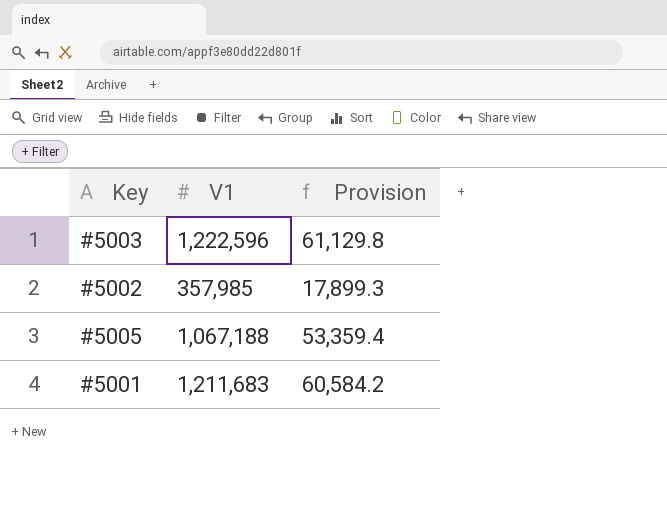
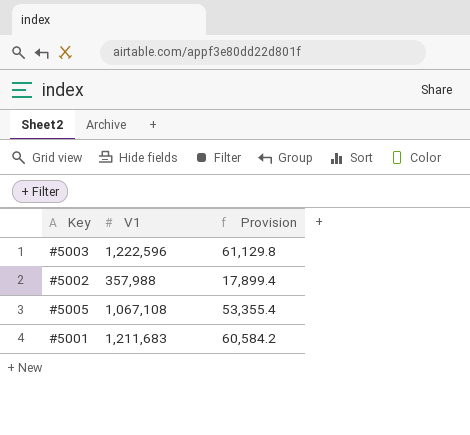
#5002 | V1: 357,985 -> 357,988
#5002 | Provision: 17,899.3 -> 17,899.4
#5005 | V1: 1,067,188 -> 1,067,108
#5005 | Provision: 53,359.4 -> 53,355.4

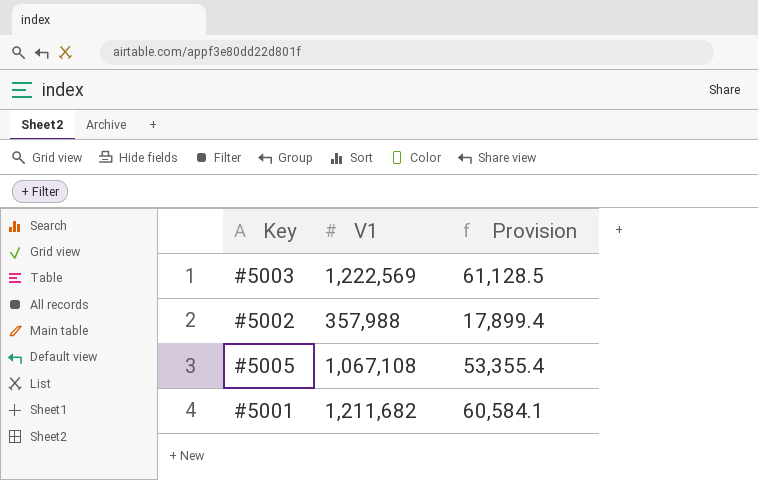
#5003 | V1: 1,222,596 -> 1,222,569
#5003 | Provision: 61,129.8 -> 61,128.5
#5001 | V1: 1,211,683 -> 1,211,682
#5001 | Provision: 60,584.2 -> 60,584.1

